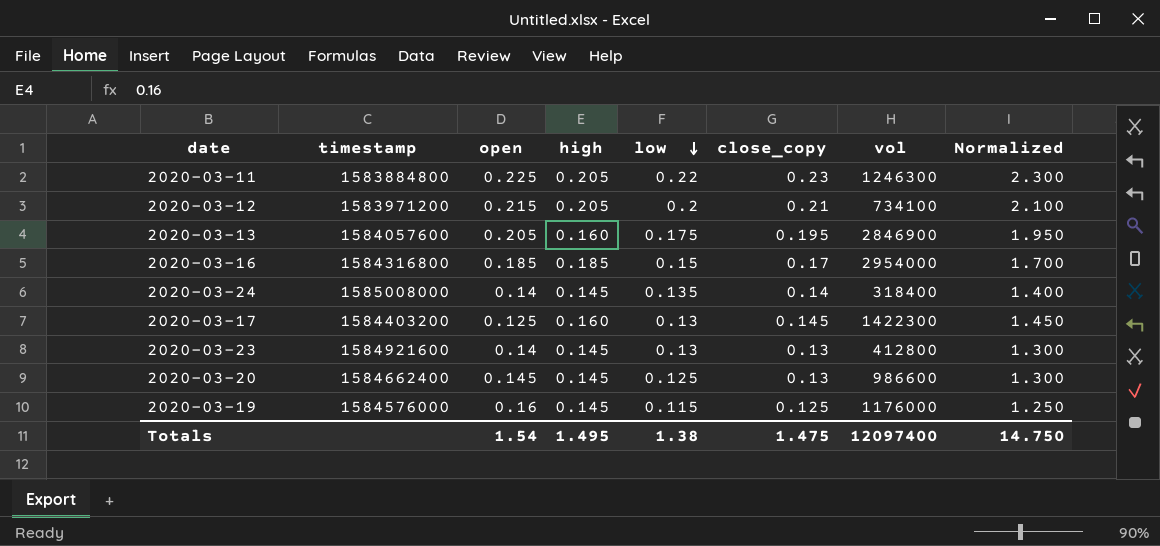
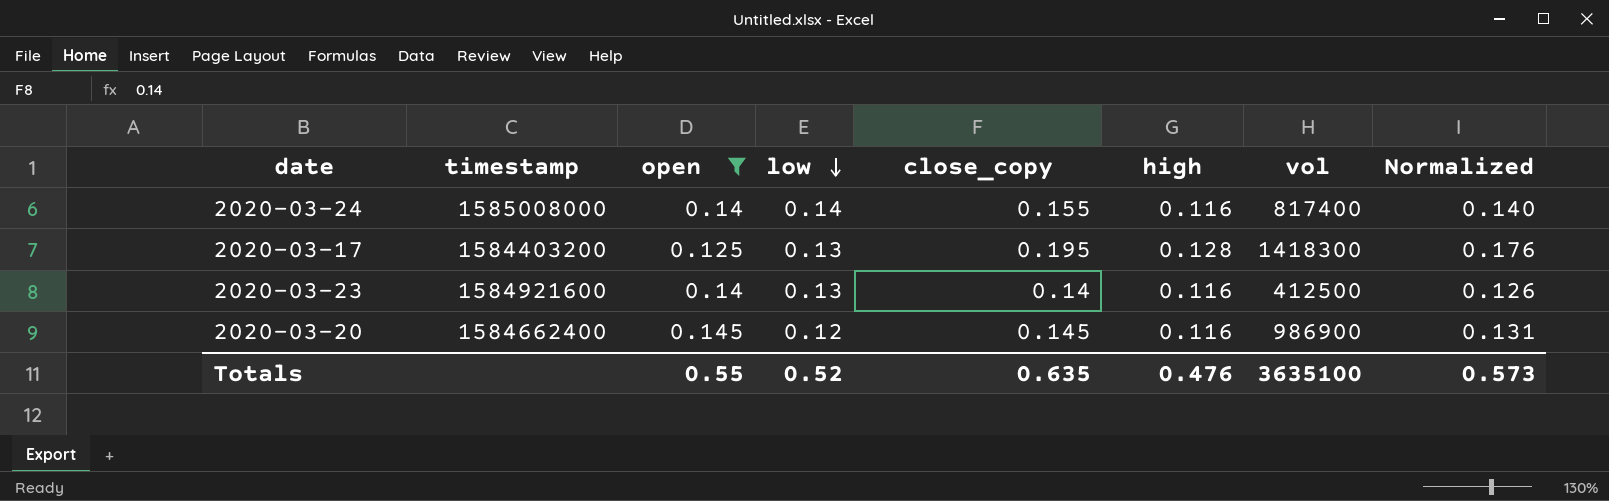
filter: none -> open <= 0.145
column high | position: 4 -> 6
column Normalized | formula: [close_copy] * 10 -> [close_copy] * 0.9
2020-03-24 | low: 0.135 -> 0.14
2020-03-24 | close_copy: 0.14 -> 0.155
2020-03-24 | high: 0.145 -> 0.116
2020-03-24 | vol: 318400 -> 817400
2020-03-17 | close_copy: 0.145 -> 0.195
2020-03-17 | high: 0.160 -> 0.128
2020-03-17 | vol: 1422300 -> 1418300
2020-03-23 | close_copy: 0.13 -> 0.14
2020-03-23 | high: 0.145 -> 0.116
2020-03-23 | vol: 412800 -> 412500
2020-03-20 | low: 0.125 -> 0.12
2020-03-20 | close_copy: 0.13 -> 0.145
2020-03-20 | high: 0.145 -> 0.116
2020-03-20 | vol: 986600 -> 986900
Totals | open: 1.54 -> 0.55
Totals | low: 1.38 -> 0.52
Totals | close_copy: 1.475 -> 0.635
Totals | high: 1.495 -> 0.476
Totals | vol: 12097400 -> 3635100
Totals | Normalized: 14.750 -> 0.573

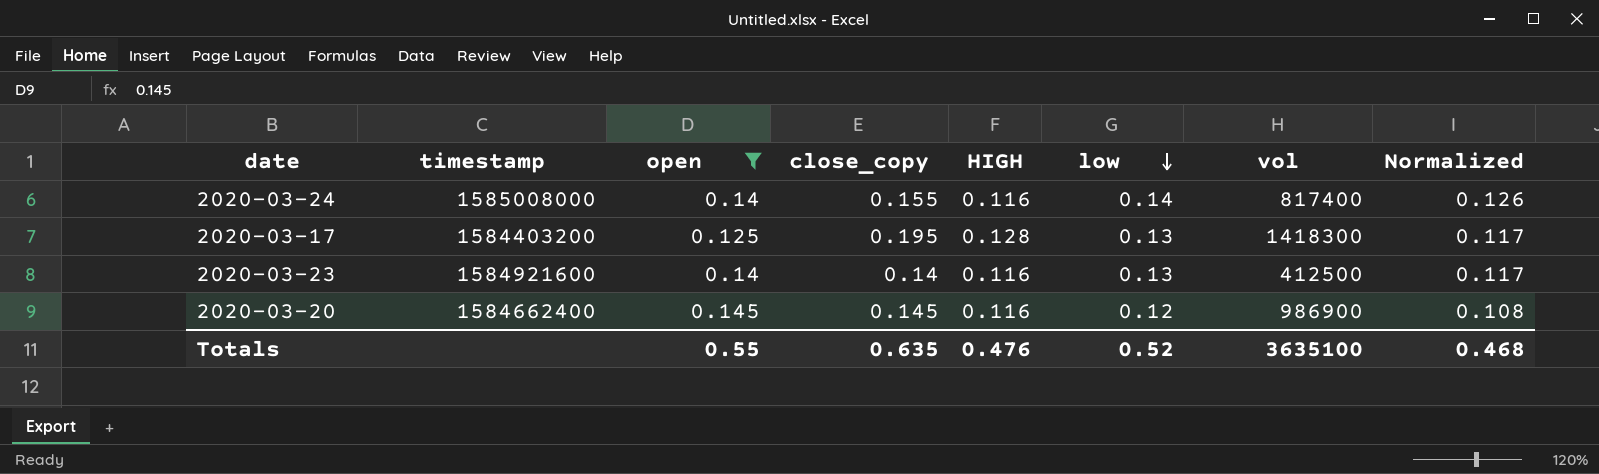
column name: high -> HIGH
column low | position: 4 -> 6
column Normalized | formula: [close_copy] * 0.9 -> [low] * 0.9
Totals | Normalized: 0.573 -> 0.468

